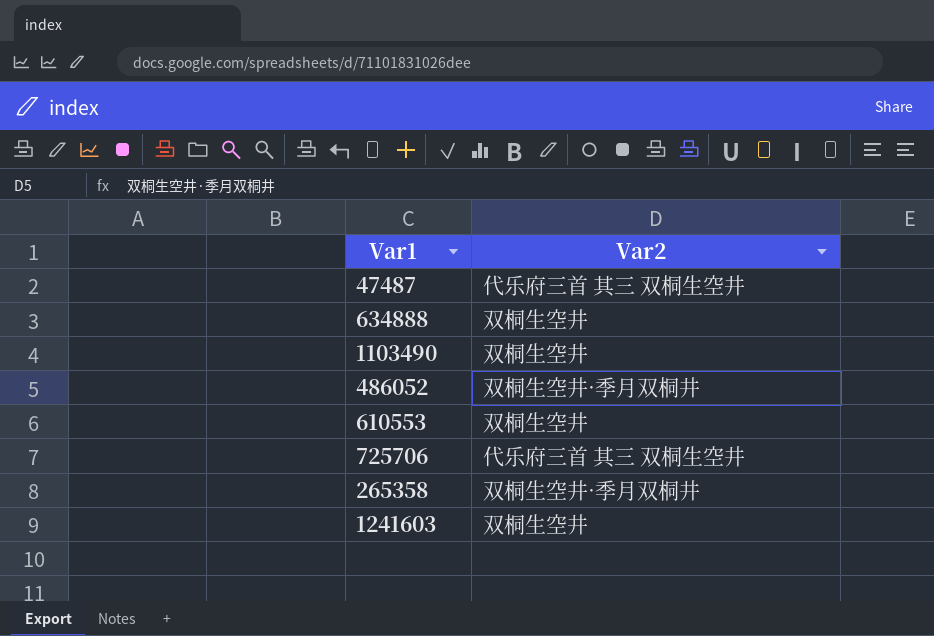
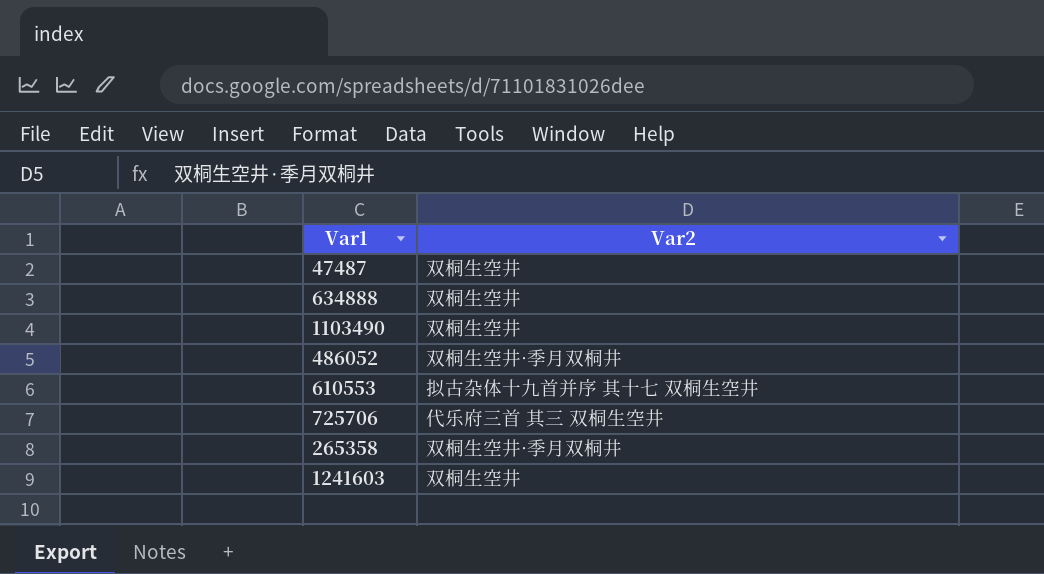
47487 | Var2: 代乐府三首 其三 双桐生空井 -> 双桐生空井
610553 | Var2: 双桐生空井 -> 拟古杂体十九首并序 其十七 双桐生空井

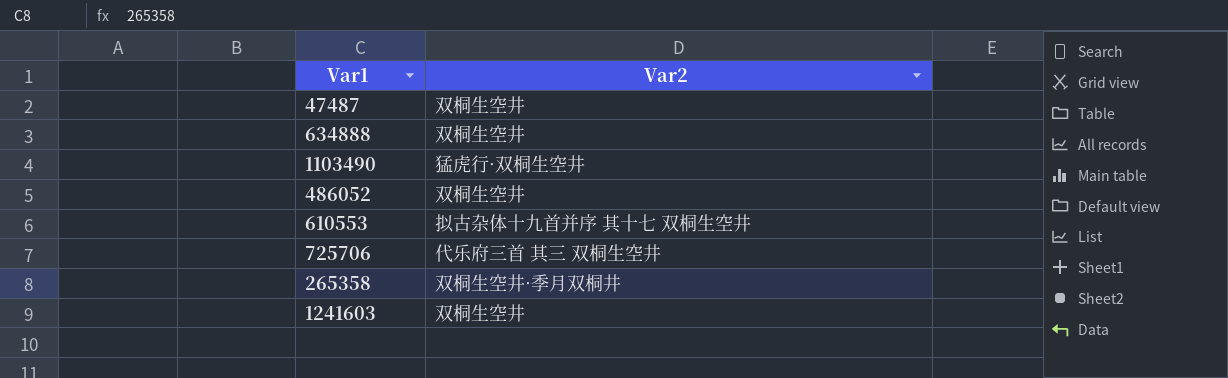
1103490 | Var2: 双桐生空井 -> 猛虎行·双桐生空井
486052 | Var2: 双桐生空井·季月双桐井 -> 双桐生空井

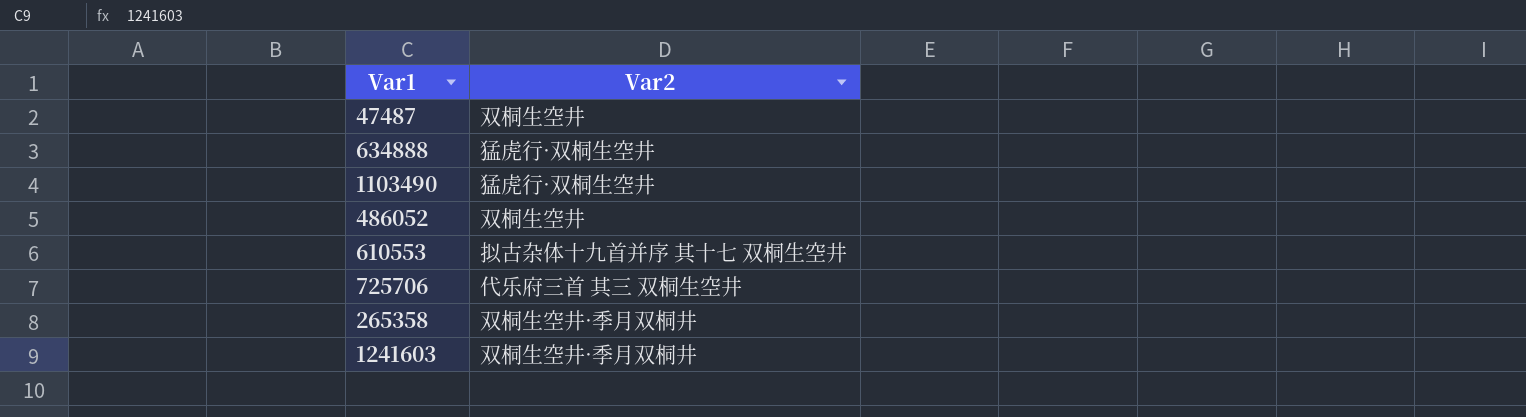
634888 | Var2: 双桐生空井 -> 猛虎行·双桐生空井
1241603 | Var2: 双桐生空井 -> 双桐生空井·季月双桐井

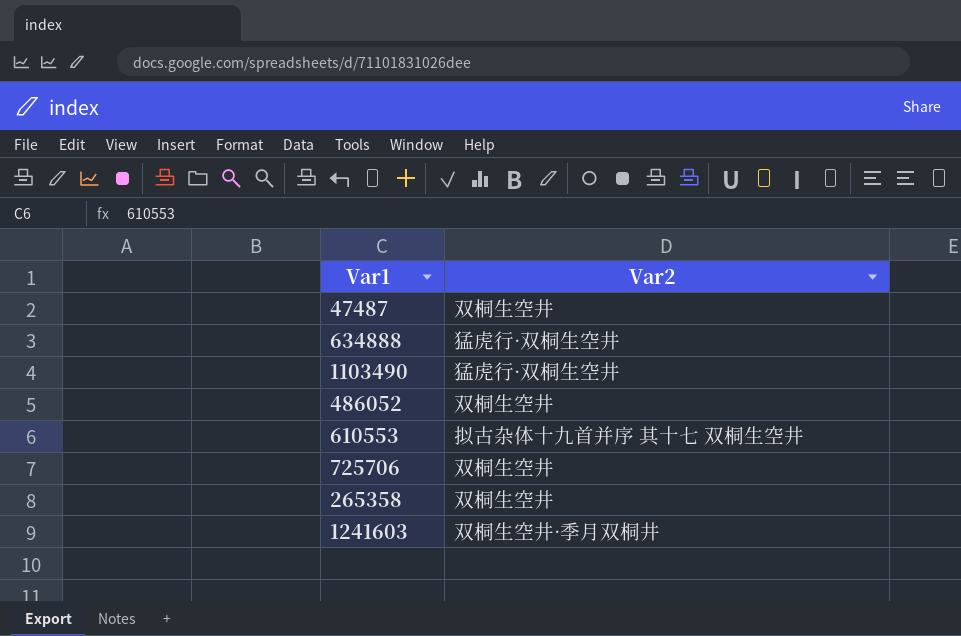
725706 | Var2: 代乐府三首 其三 双桐生空井 -> 双桐生空井
265358 | Var2: 双桐生空井·季月双桐井 -> 双桐生空井

